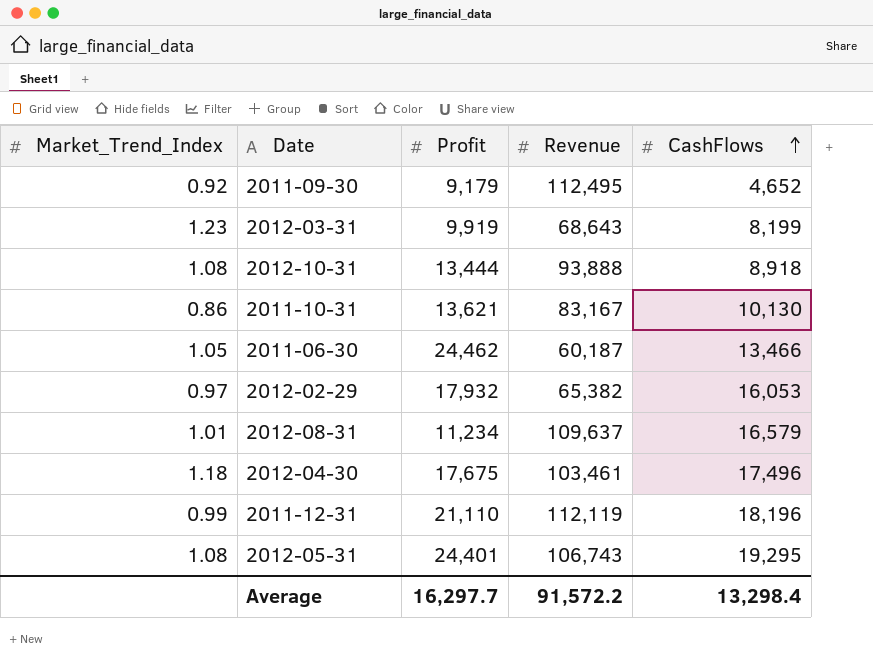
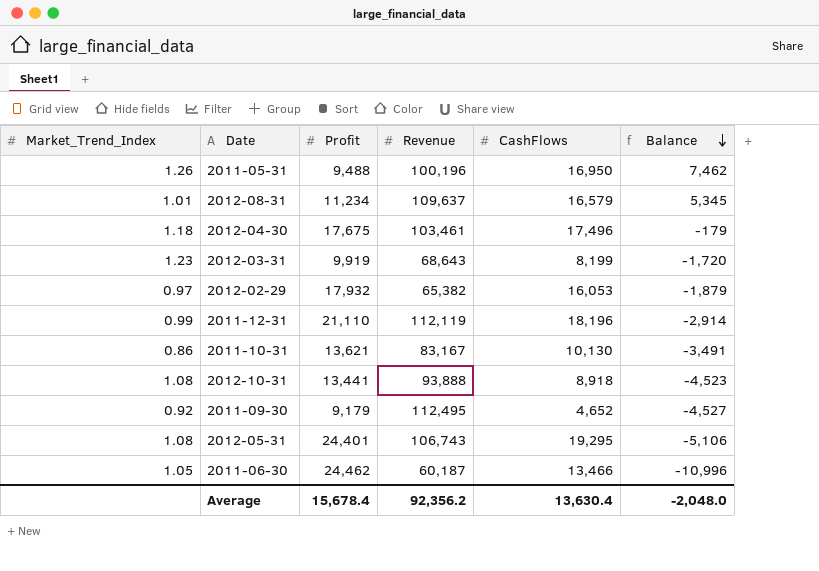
row order: CashFlows ascending -> Balance descending
column Balance | formula: none -> [CashFlows] - [Profit]
row 2011-05-31: none -> 1.26 | 9,488 | 100,196 | 16,950 | 7,462
2012-10-31 | Profit: 13,444 -> 13,441
Average | Profit: 16,297.7 -> 15,678.4
Average | Revenue: 91,572.2 -> 92,356.2
Average | CashFlows: 13,298.4 -> 13,630.4

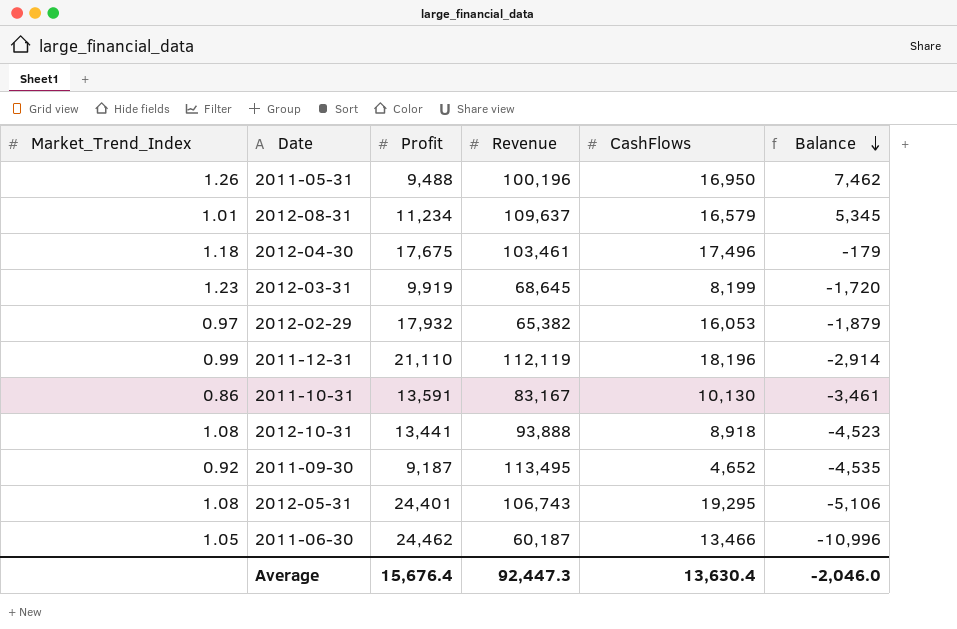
2012-03-31 | Revenue: 68,643 -> 68,645
2011-10-31 | Profit: 13,621 -> 13,591
2011-10-31 | Balance: -3,491 -> -3,461
2011-09-30 | Profit: 9,179 -> 9,187
2011-09-30 | Revenue: 112,495 -> 113,495
2011-09-30 | Balance: -4,527 -> -4,535
Average | Profit: 15,678.4 -> 15,676.4
Average | Revenue: 92,356.2 -> 92,447.3
Average | Balance: -2,048.0 -> -2,046.0

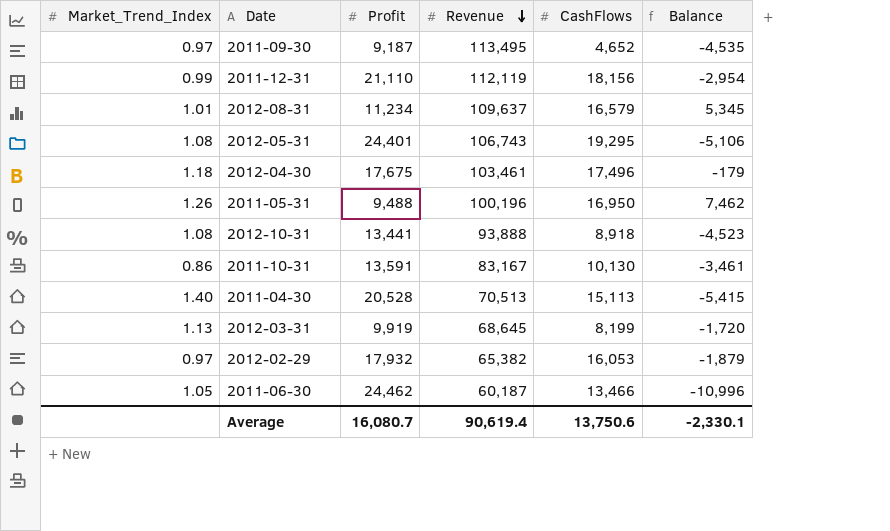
row order: Balance descending -> Revenue descending
2011-09-30 | Market_Trend_Index: 0.92 -> 0.97
2011-12-31 | CashFlows: 18,196 -> 18,156
2011-12-31 | Balance: -2,914 -> -2,954
row 2011-04-30: none -> 1.40 | 20,528 | 70,513 | 15,113 | -5,415
2012-03-31 | Market_Trend_Index: 1.23 -> 1.13
Average | Profit: 15,676.4 -> 16,080.7
Average | Revenue: 92,447.3 -> 90,619.4
Average | CashFlows: 13,630.4 -> 13,750.6
Average | Balance: -2,046.0 -> -2,330.1

